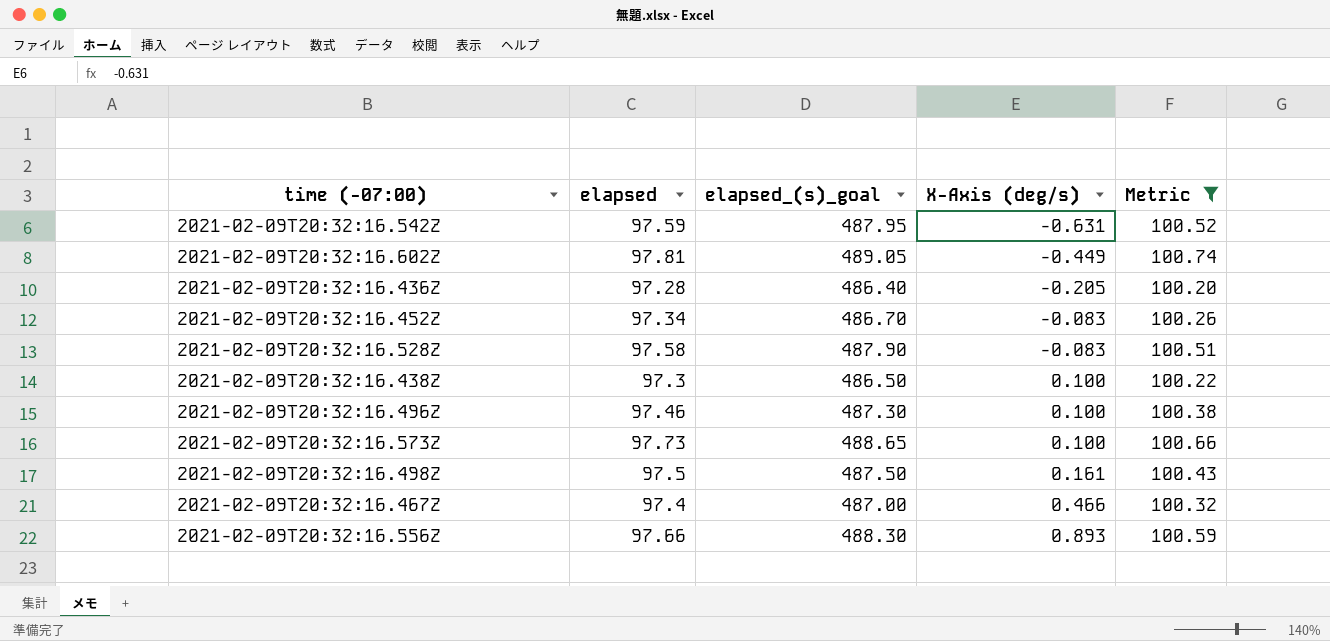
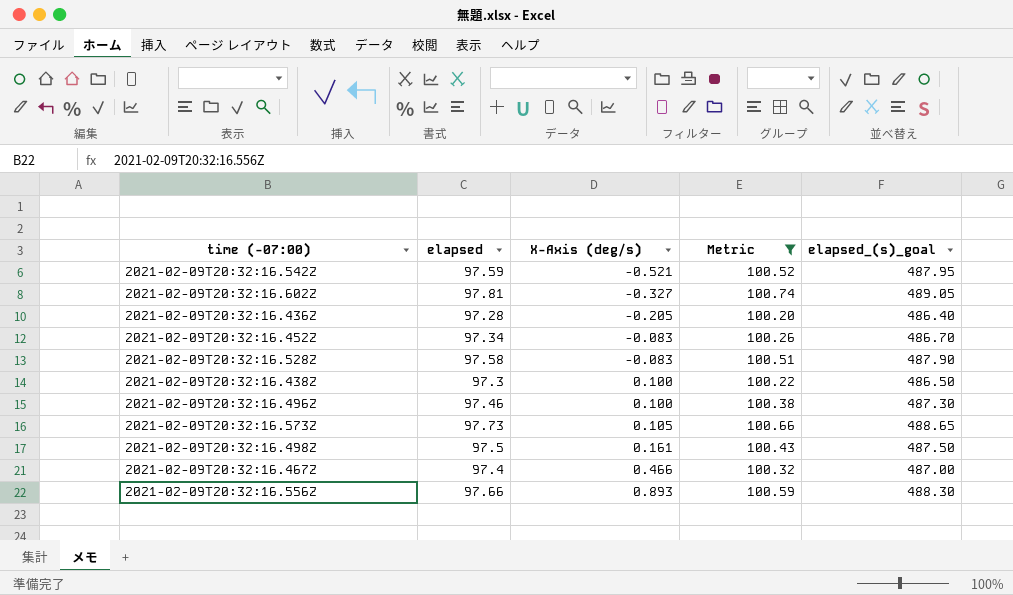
column elapsed_(s)_goal | position: 3 -> 5
2021-02-09T20:32:16.542Z | X-Axis (deg/s): -0.631 -> -0.521
2021-02-09T20:32:16.602Z | X-Axis (deg/s): -0.449 -> -0.327
2021-02-09T20:32:16.573Z | X-Axis (deg/s): 0.100 -> 0.105

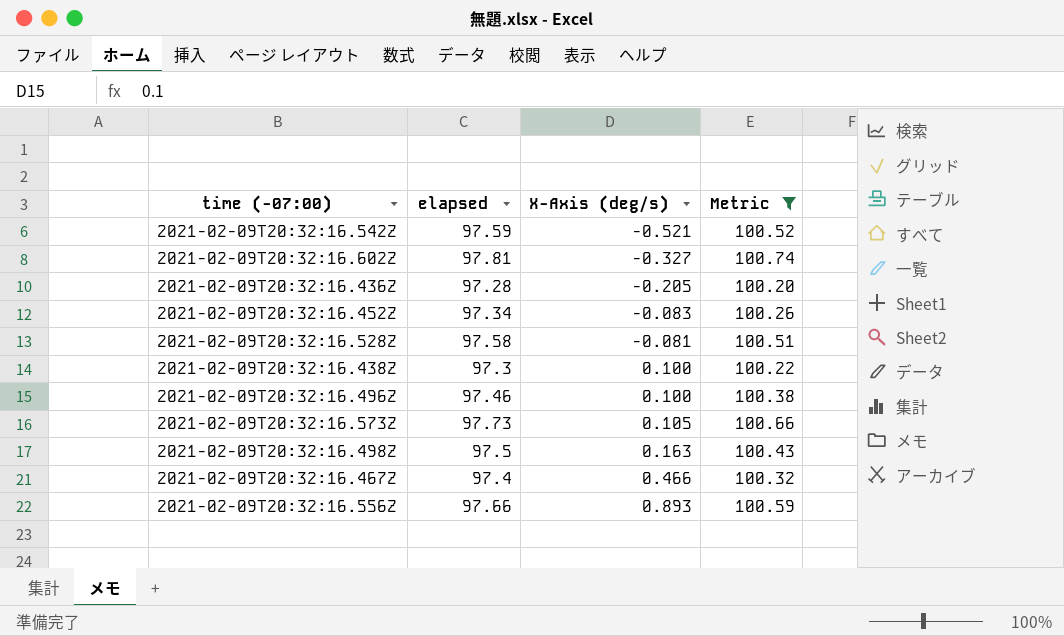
column elapsed_(s)_goal | formula: [elapsed] * 5 -> none
2021-02-09T20:32:16.528Z | X-Axis (deg/s): -0.083 -> -0.081
2021-02-09T20:32:16.498Z | X-Axis (deg/s): 0.161 -> 0.163

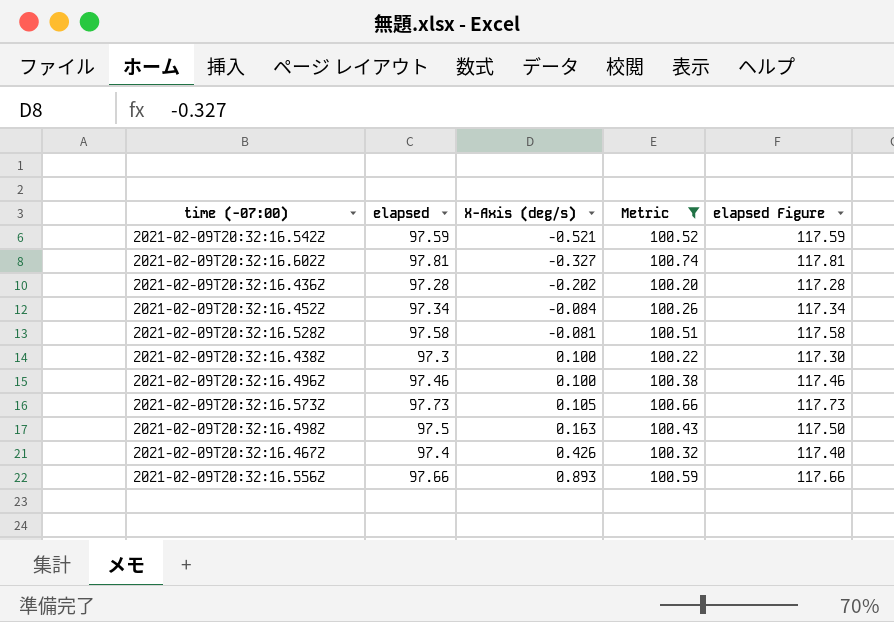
column elapsed Figure | formula: none -> [elapsed] + 20
2021-02-09T20:32:16.436Z | X-Axis (deg/s): -0.205 -> -0.202
2021-02-09T20:32:16.452Z | X-Axis (deg/s): -0.083 -> -0.084
2021-02-09T20:32:16.467Z | X-Axis (deg/s): 0.466 -> 0.426

